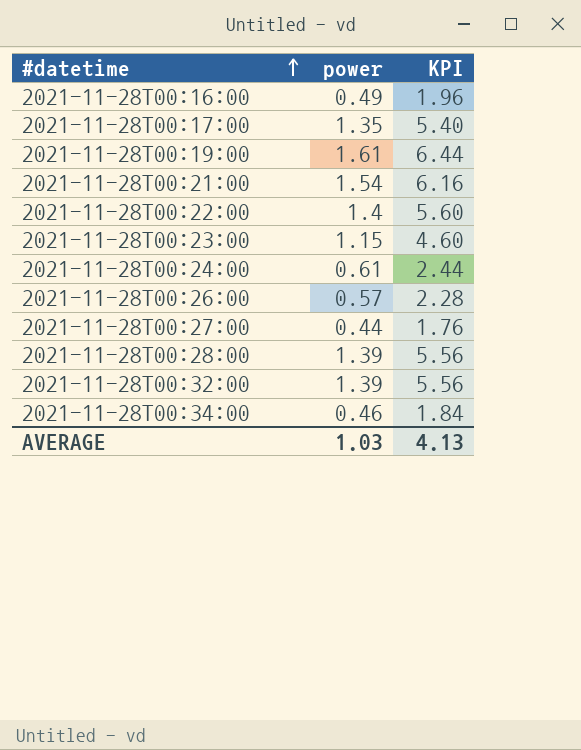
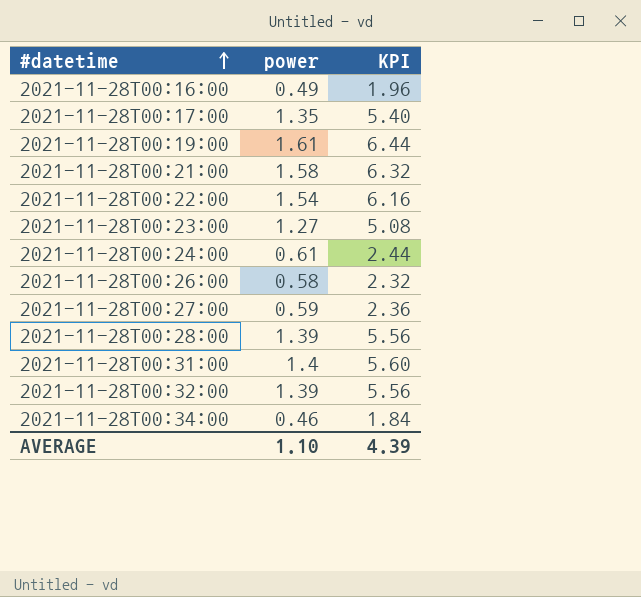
2021-11-28T00:21:00 | power: 1.54 -> 1.58
2021-11-28T00:21:00 | KPI: 6.16 -> 6.32
2021-11-28T00:22:00 | power: 1.4 -> 1.54
2021-11-28T00:22:00 | KPI: 5.60 -> 6.16
2021-11-28T00:23:00 | power: 1.15 -> 1.27
2021-11-28T00:23:00 | KPI: 4.60 -> 5.08
2021-11-28T00:26:00 | power: 0.57 -> 0.58
2021-11-28T00:26:00 | KPI: 2.28 -> 2.32
2021-11-28T00:27:00 | power: 0.44 -> 0.59
2021-11-28T00:27:00 | KPI: 1.76 -> 2.36
row 2021-11-28T00:31:00: none -> 1.4 | 5.60
AVERAGE | power: 1.03 -> 1.10
AVERAGE | KPI: 4.13 -> 4.39

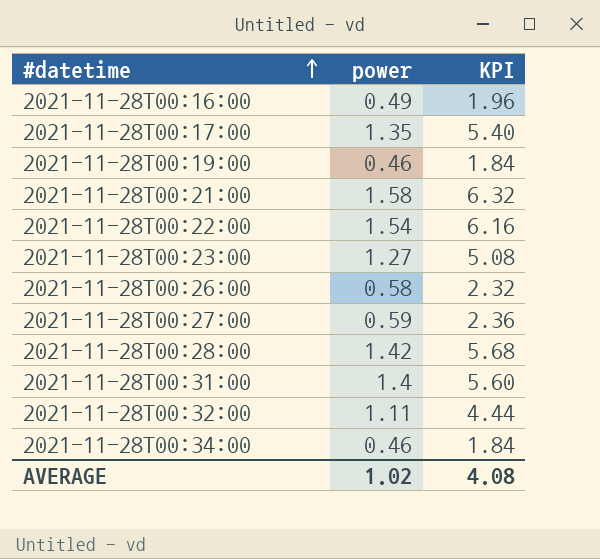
row 2021-11-28T00:24:00: 0.61 | 2.44 -> none
2021-11-28T00:19:00 | power: 1.61 -> 0.46
2021-11-28T00:19:00 | KPI: 6.44 -> 1.84
2021-11-28T00:28:00 | power: 1.39 -> 1.42
2021-11-28T00:28:00 | KPI: 5.56 -> 5.68
2021-11-28T00:32:00 | power: 1.39 -> 1.11
2021-11-28T00:32:00 | KPI: 5.56 -> 4.44
AVERAGE | power: 1.10 -> 1.02
AVERAGE | KPI: 4.39 -> 4.08

